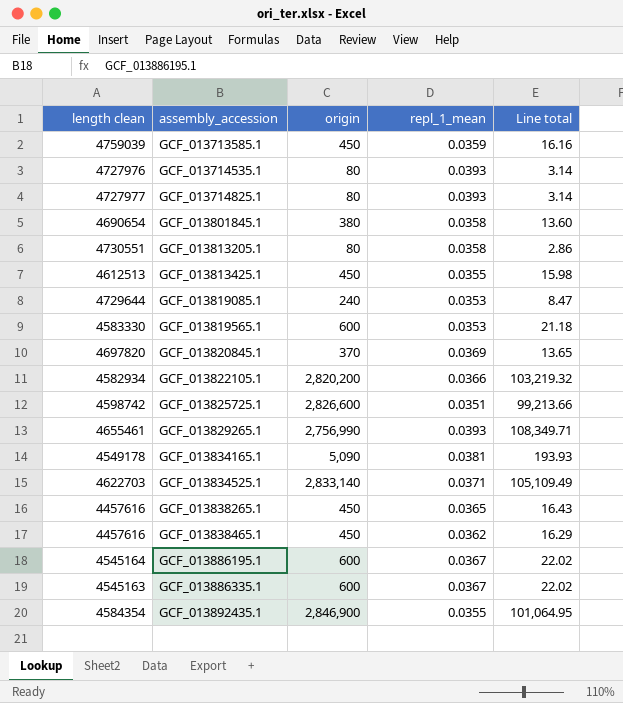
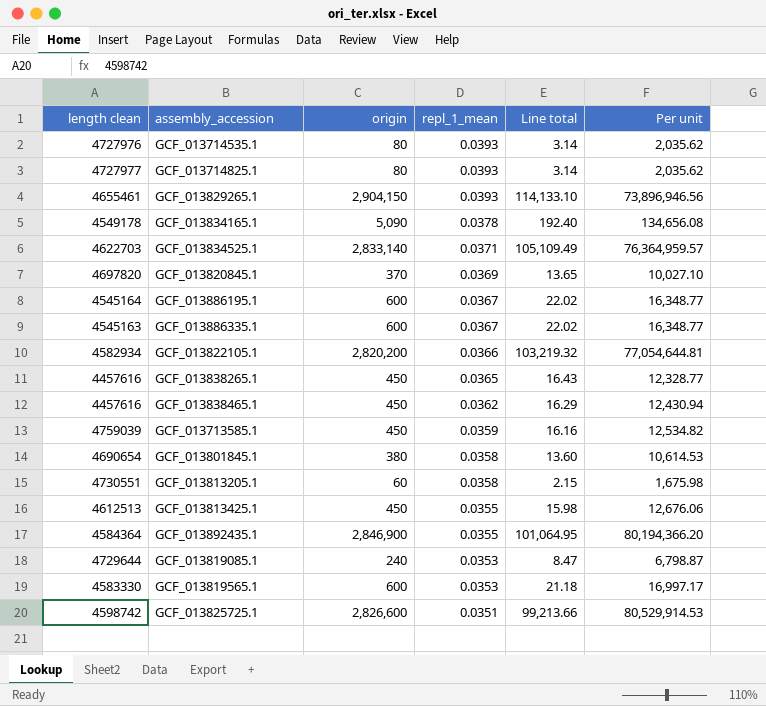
row order: assembly_accession ascending -> repl_1_mean descending
column Per unit | formula: none -> [origin] / [repl_1_mean]
GCF_013829265.1 | origin: 2,756,990 -> 2,904,150
GCF_013829265.1 | Line total: 108,349.71 -> 114,133.10
GCF_013834165.1 | repl_1_mean: 0.0381 -> 0.0378
GCF_013834165.1 | Line total: 193.93 -> 192.40
GCF_013813205.1 | origin: 80 -> 60
GCF_013813205.1 | Line total: 2.86 -> 2.15
GCF_013892435.1 | length clean: 4584354 -> 4584364

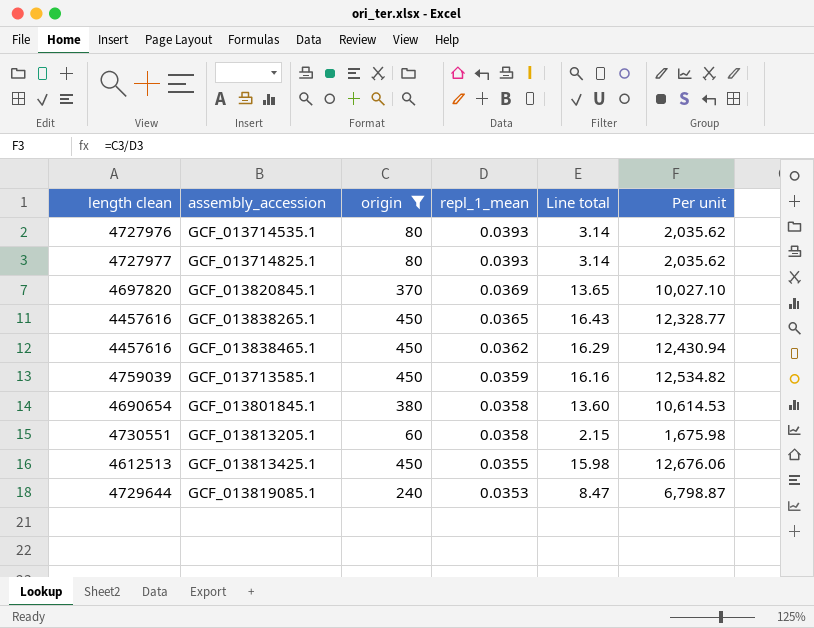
filter: none -> origin <= 450

